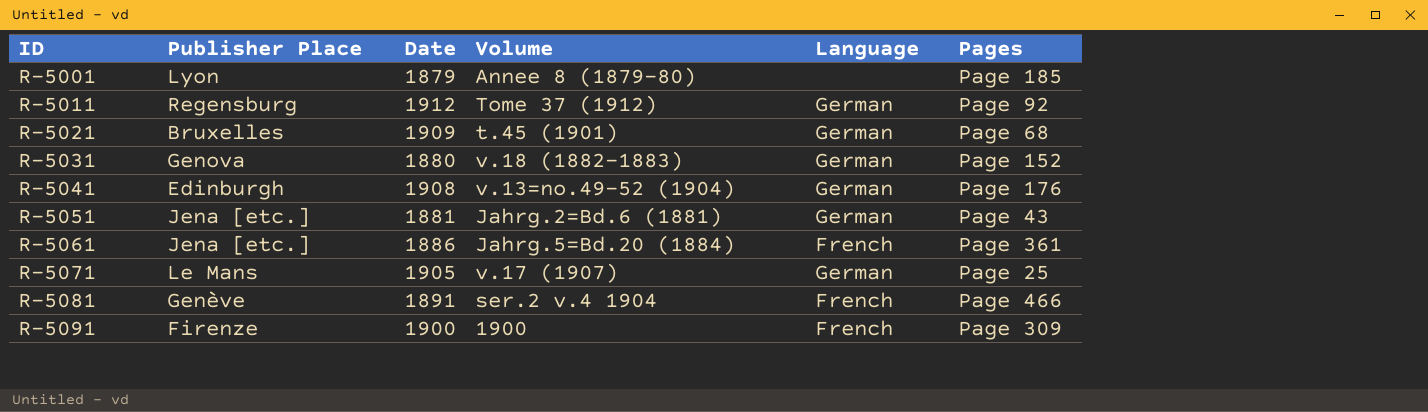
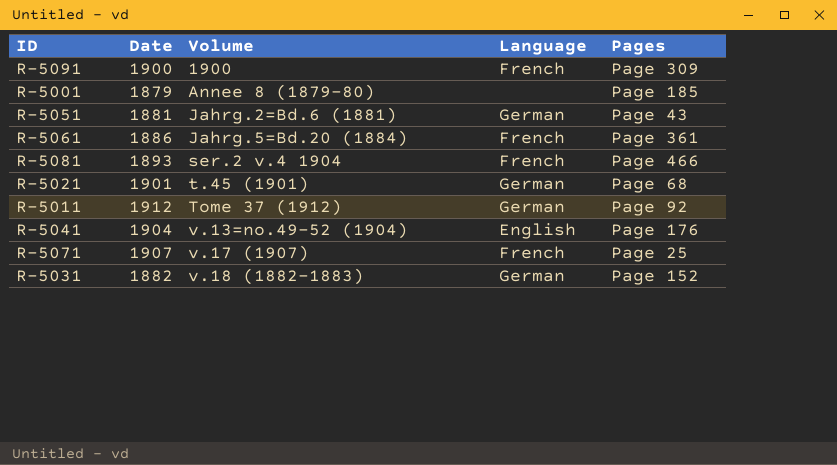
row order: ID ascending -> Volume ascending
column Publisher Place | position: 2 -> none
R-5081 | Date: 1891 -> 1893
R-5021 | Date: 1909 -> 1901
R-5041 | Date: 1908 -> 1904
R-5041 | Language: German -> English
R-5071 | Date: 1905 -> 1907
R-5071 | Language: German -> French
R-5031 | Date: 1880 -> 1882

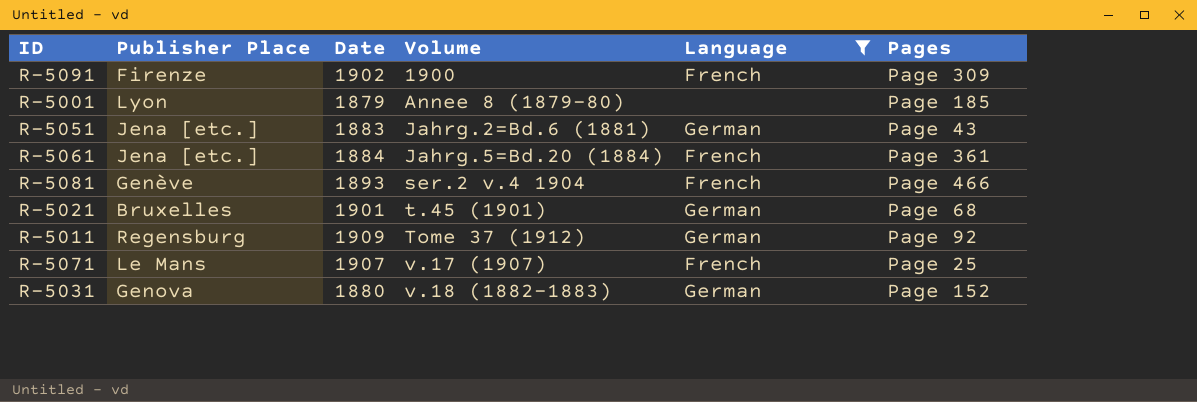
filter: none -> Language != English
column Publisher Place | position: none -> 2
R-5091 | Date: 1900 -> 1902
R-5051 | Date: 1881 -> 1883
R-5061 | Date: 1886 -> 1884
R-5011 | Date: 1912 -> 1909
R-5031 | Date: 1882 -> 1880

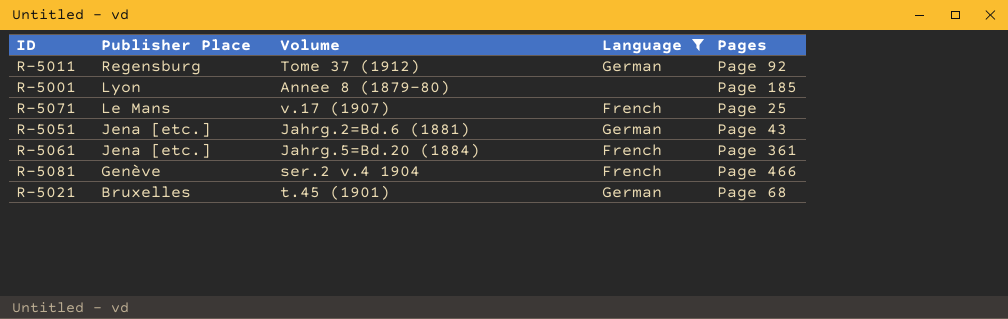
row order: Volume ascending -> Publisher Place descending
column Date | position: 3 -> none
row R-5091: Firenze | 1902 | 1900 | French | Page 309 -> none
row R-5031: Genova | 1880 | v.18 (1882-1883) | German | Page 152 -> none

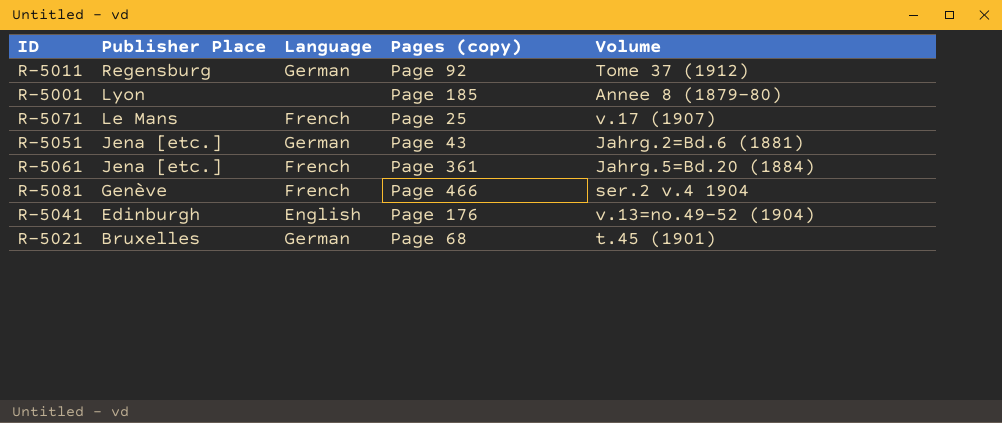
filter: Language != English -> none
column name: Pages -> Pages (copy)
column Volume | position: 3 -> 5

